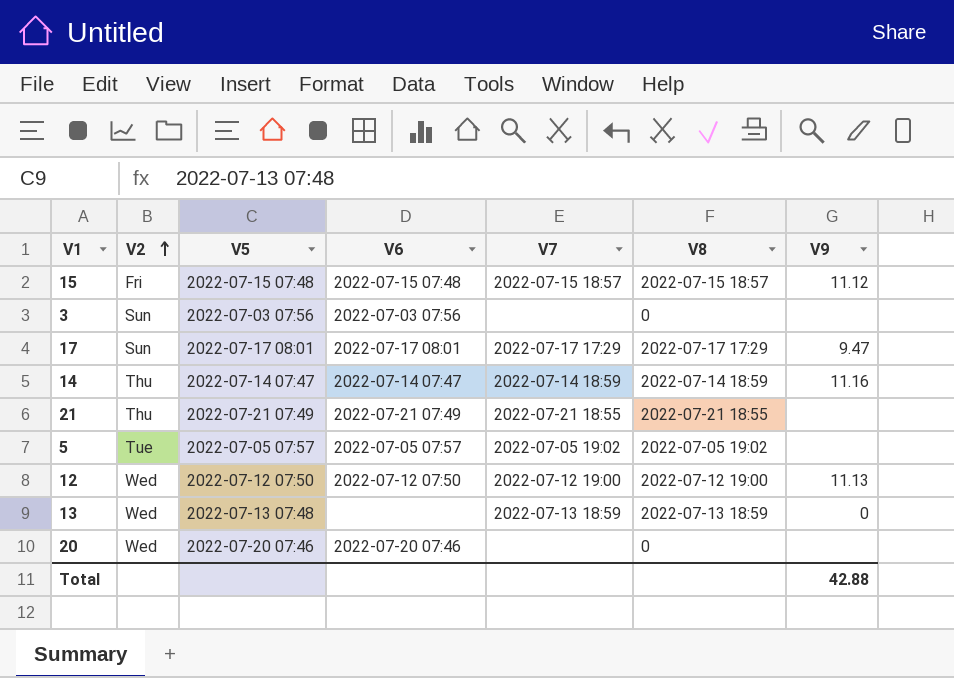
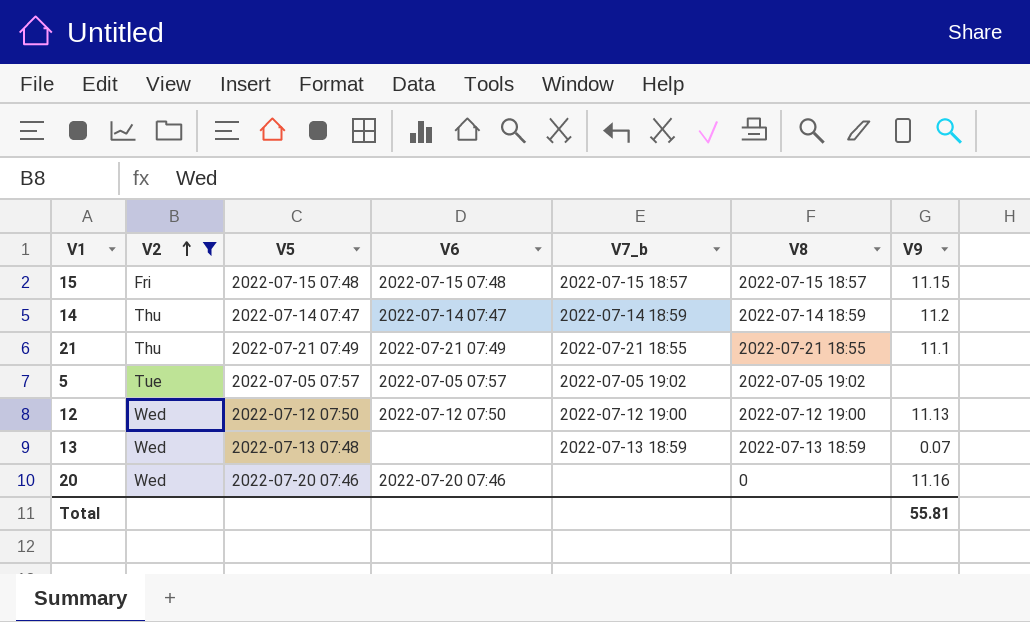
filter: none -> V2 != Sun
column name: V7 -> V7_b
15 | V9: 11.12 -> 11.15
14 | V9: 11.16 -> 11.2
21 | V9: none -> 11.1
13 | V9: 0 -> 0.07
20 | V9: none -> 11.16
Total | V9: 42.88 -> 55.81

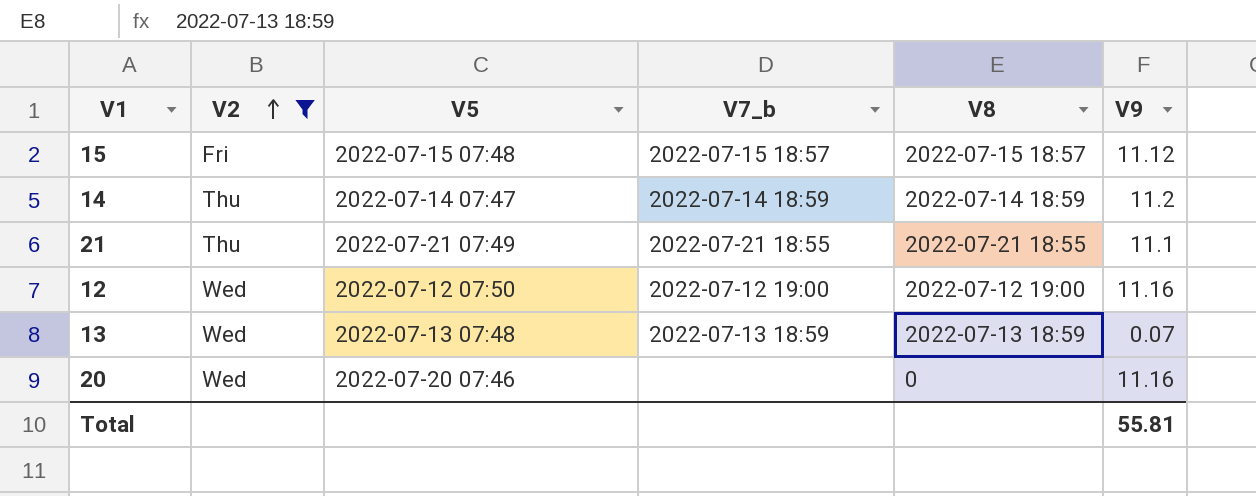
column V6 | position: 4 -> none
row 5: Tue | 2022-07-05 07:57 | 2022-07-05 07:57 | 2022-07-05 19:02 | 2022-07-05 19:02 | none -> none
15 | V9: 11.15 -> 11.12
12 | V9: 11.13 -> 11.16

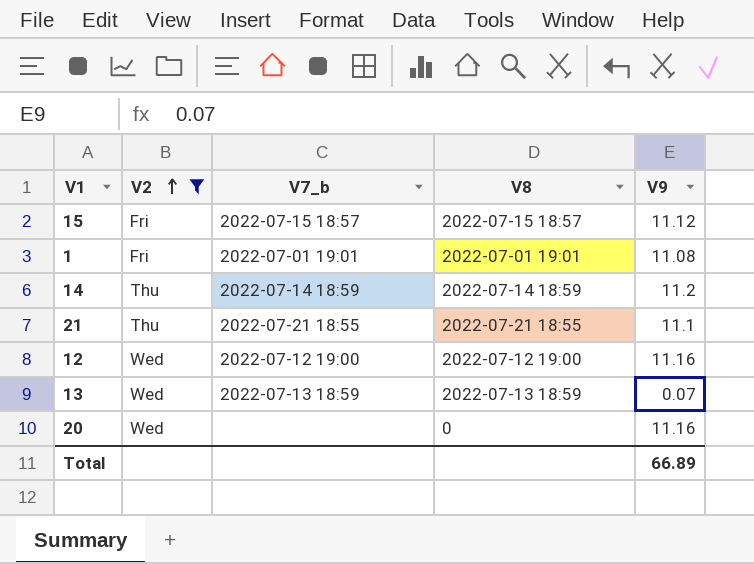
column V5 | position: 3 -> none
row 1: none -> Fri | 2022-07-01 19:01 | 2022-07-01 19:01 | 11.08
Total | V9: 55.81 -> 66.89

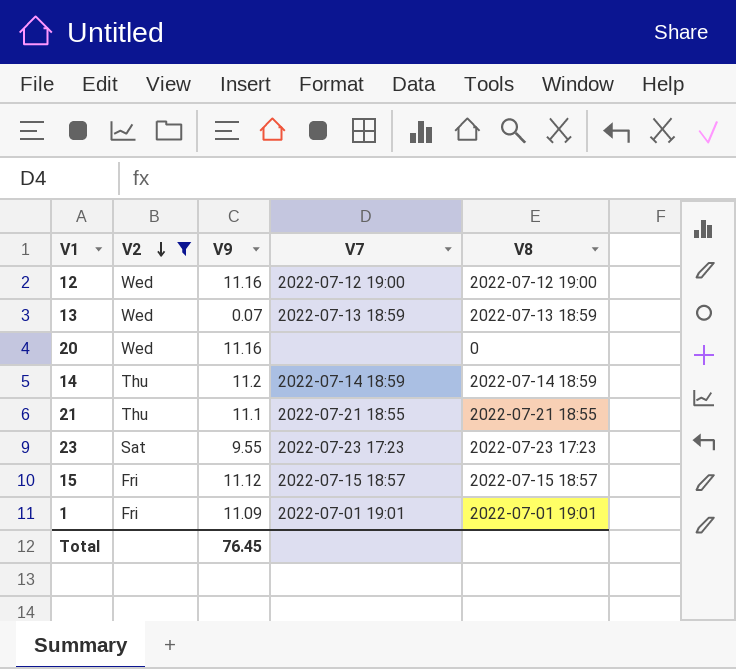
row order: V2 ascending -> V2 descending
column V9 | position: 5 -> 3
column name: V7_b -> V7
row 23: none -> Sat | 9.55 | 2022-07-23 17:23 | 2022-07-23 17:23
1 | V9: 11.08 -> 11.09
Total | V9: 66.89 -> 76.45

